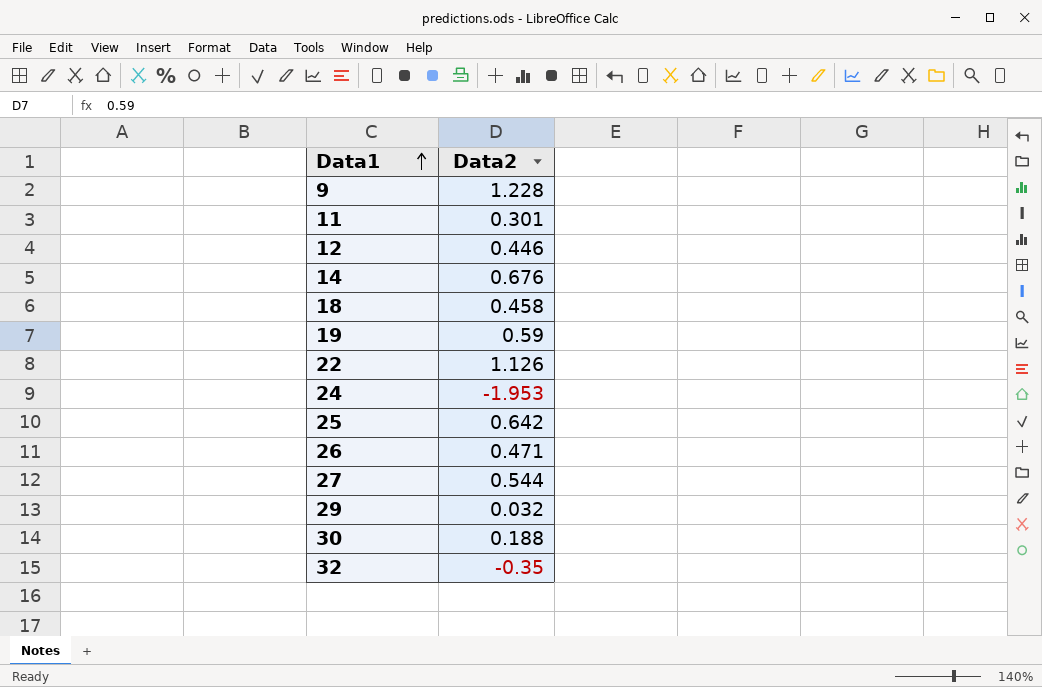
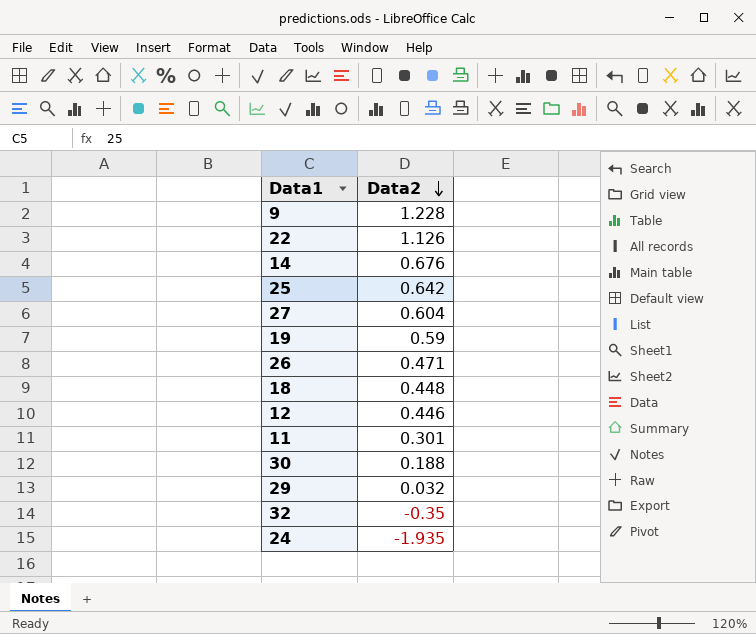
row order: Data1 ascending -> Data2 descending
27 | Data2: 0.544 -> 0.604
18 | Data2: 0.458 -> 0.448
24 | Data2: -1.953 -> -1.935

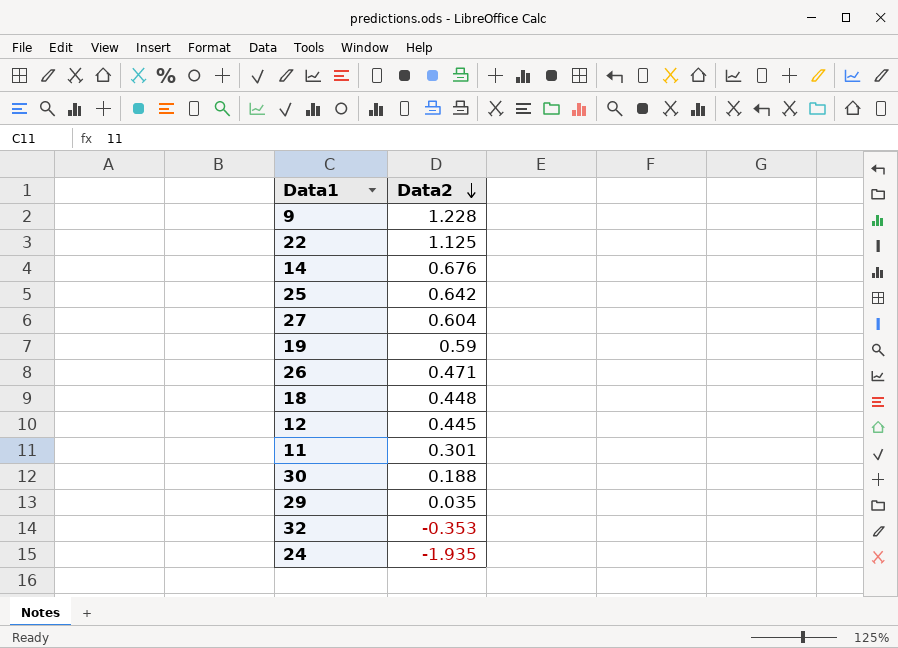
22 | Data2: 1.126 -> 1.125
12 | Data2: 0.446 -> 0.445
29 | Data2: 0.032 -> 0.035
32 | Data2: -0.35 -> -0.353

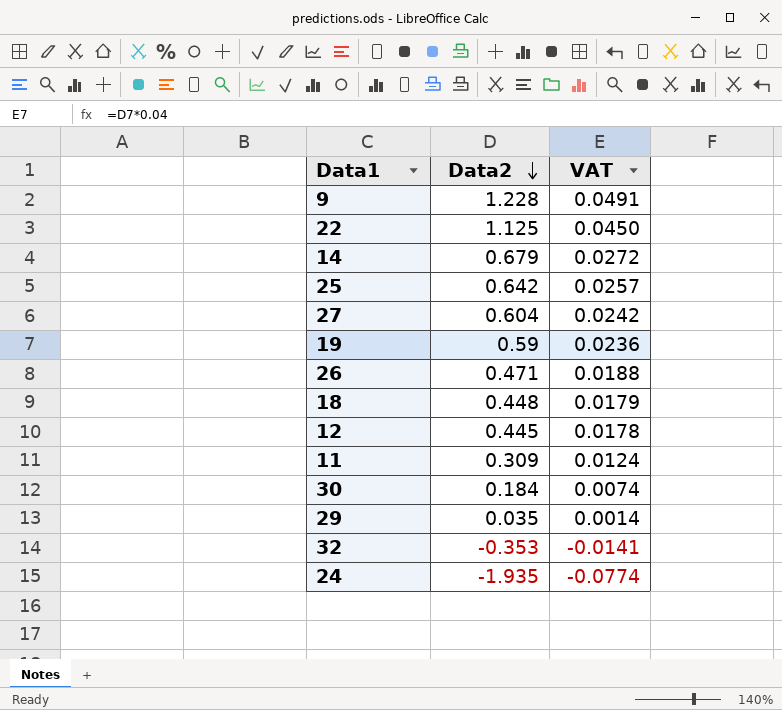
column VAT | formula: none -> [Data2] * 0.04
14 | Data2: 0.676 -> 0.679
11 | Data2: 0.301 -> 0.309
30 | Data2: 0.188 -> 0.184

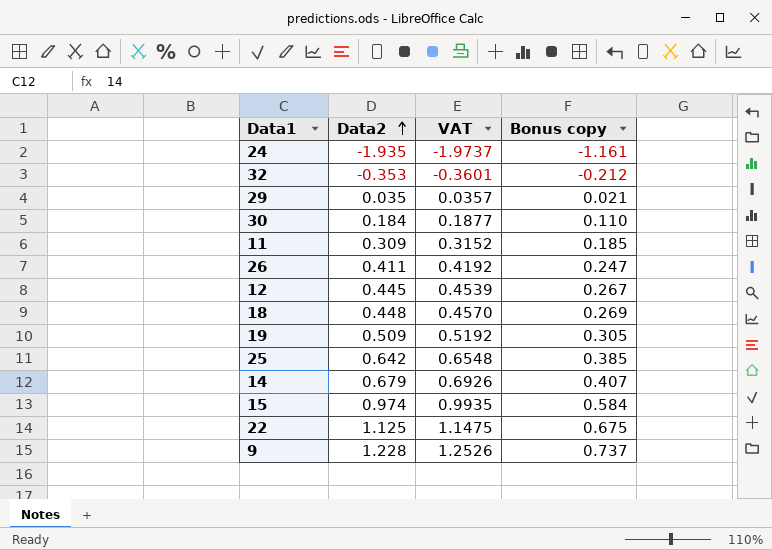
row order: Data2 descending -> Data2 ascending
column VAT | formula: [Data2] * 0.04 -> [Data2] * 1.02
column Bonus copy | formula: none -> [Data2] * 0.6
row 27: 0.604 | 0.0242 -> none
26 | Data2: 0.471 -> 0.411
19 | Data2: 0.59 -> 0.509
row 15: none -> 0.974 | 0.9935 | 0.584

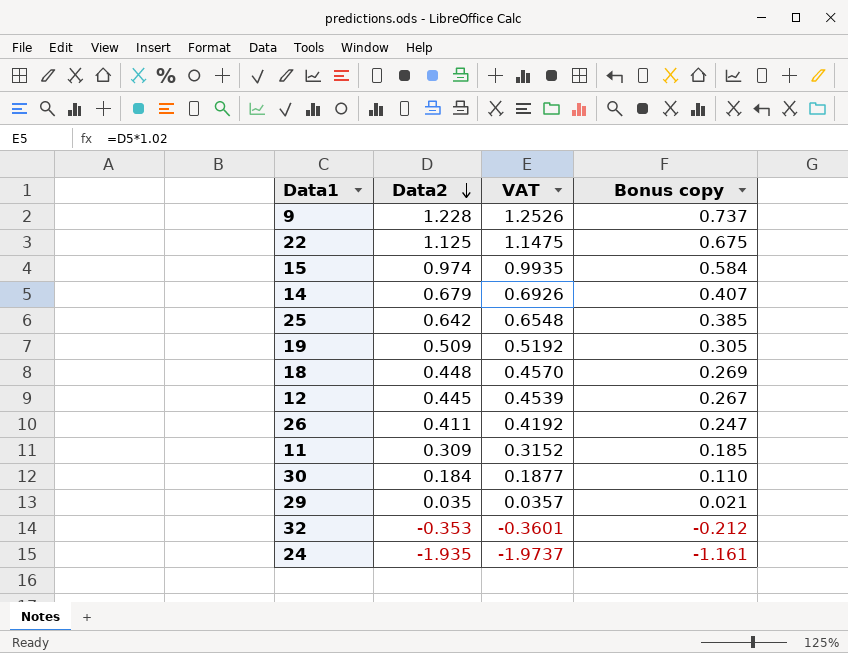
row order: Data2 ascending -> Data2 descending

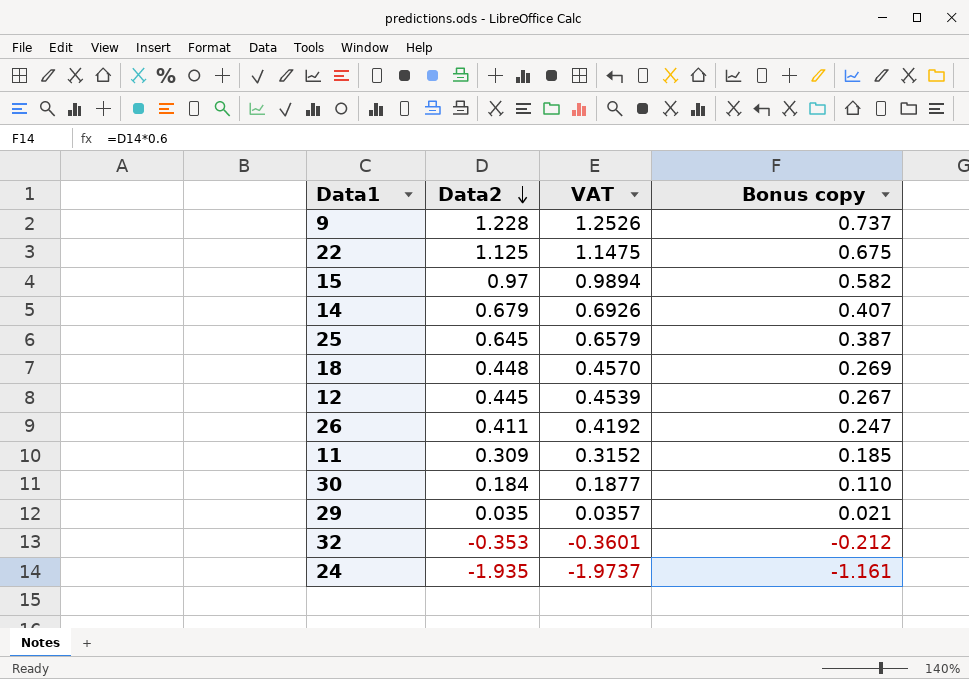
row 19: 0.509 | 0.5192 | 0.305 -> none
15 | Data2: 0.974 -> 0.97
15 | VAT: 0.9935 -> 0.9894
15 | Bonus copy: 0.584 -> 0.582
25 | Data2: 0.642 -> 0.645
25 | VAT: 0.6548 -> 0.6579
25 | Bonus copy: 0.385 -> 0.387

